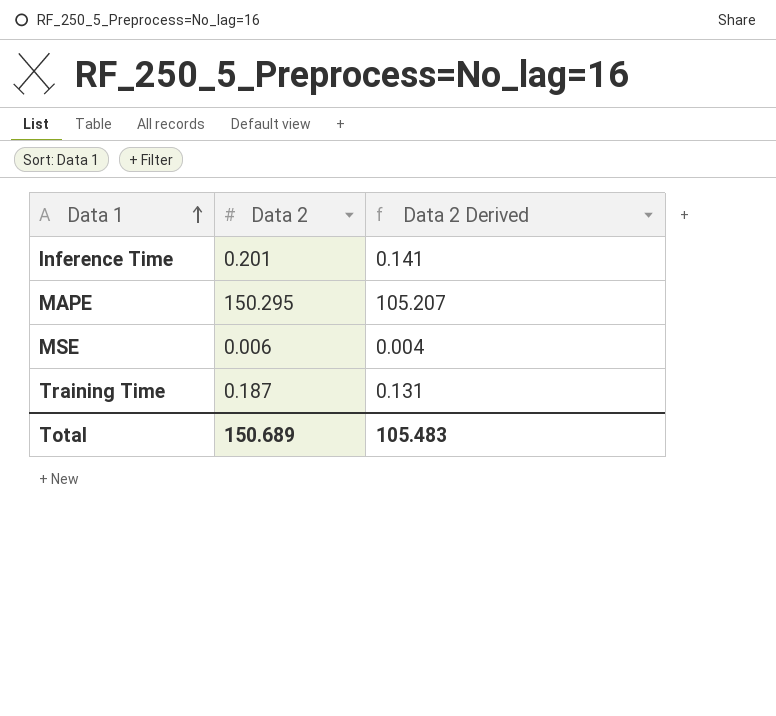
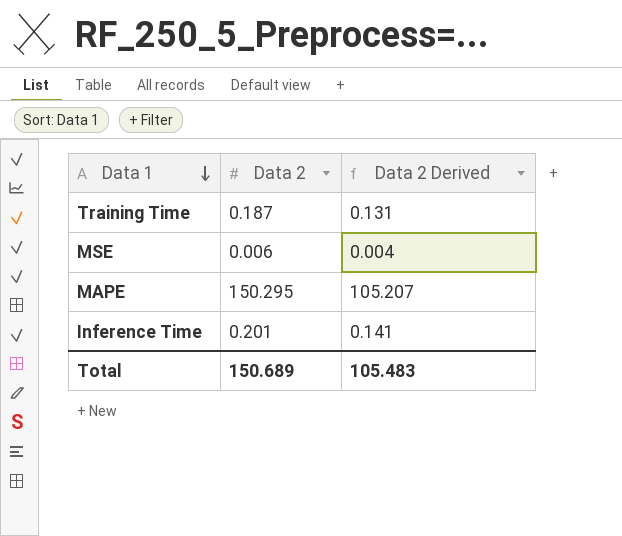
row order: Data 1 ascending -> Data 1 descending

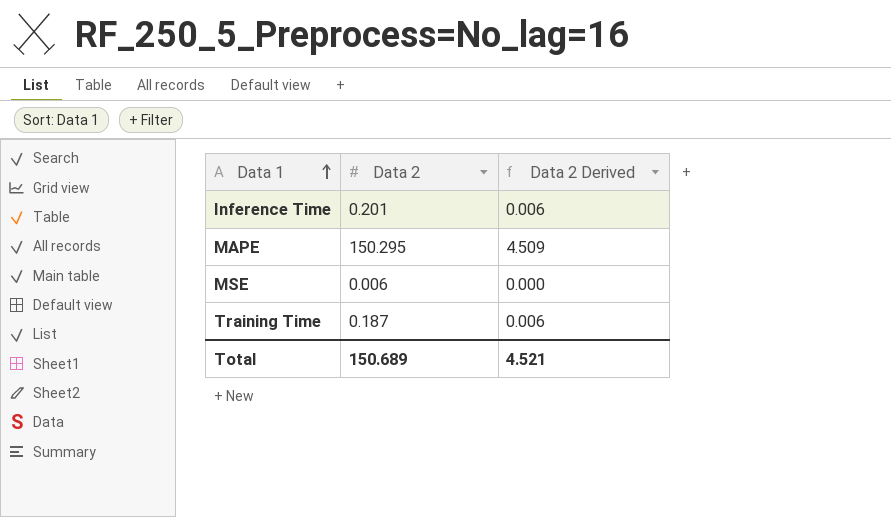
row order: Data 1 descending -> Data 1 ascending
column Data 2 Derived | formula: [Data 2] * 0.7 -> [Data 2] * 0.03
Total | Data 2 Derived: 105.483 -> 4.521

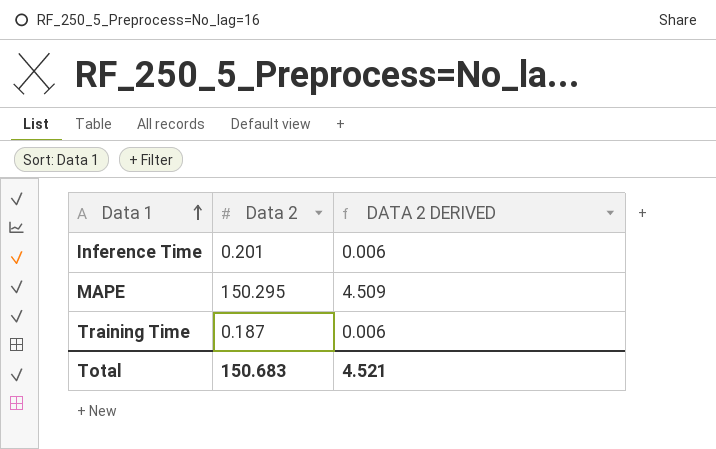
column name: Data 2 Derived -> DATA 2 DERIVED
row MSE: 0.006 | 0.000 -> none
Total | Data 2: 150.689 -> 150.683

